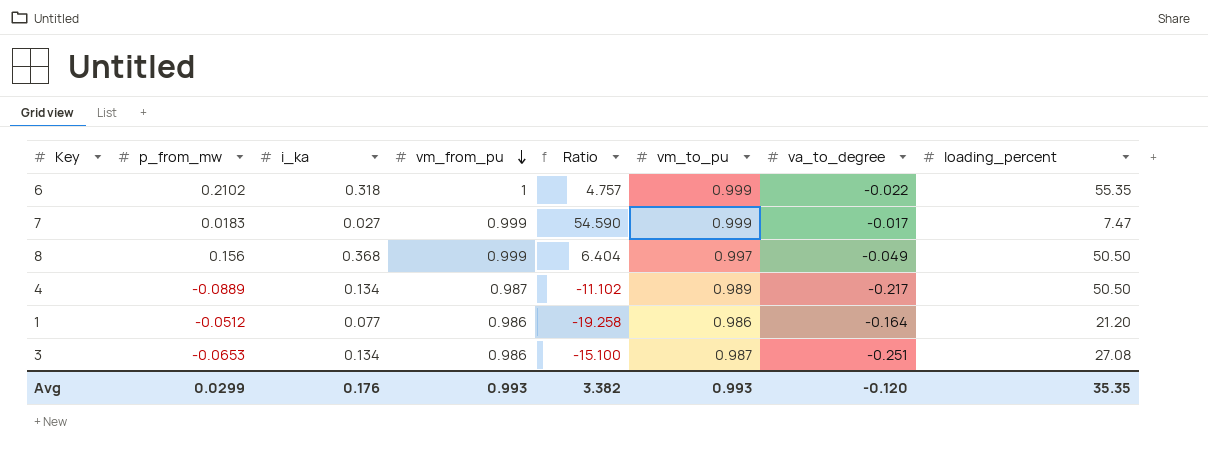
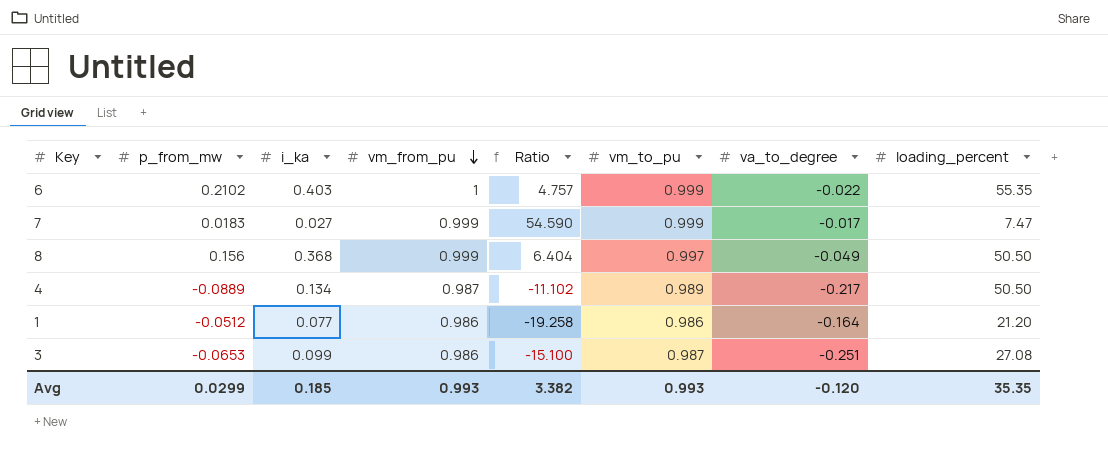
6 | i_ka: 0.318 -> 0.403
3 | i_ka: 0.134 -> 0.099
Avg | i_ka: 0.176 -> 0.185

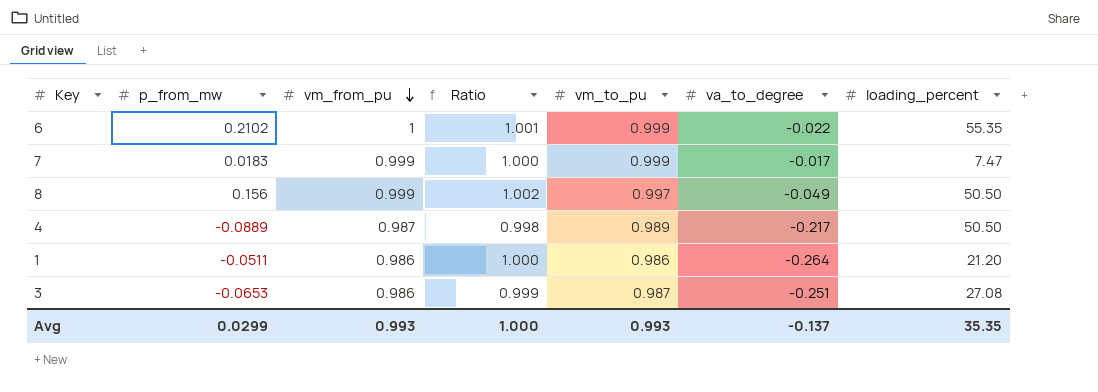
column i_ka | position: 3 -> none
column Ratio | formula: [vm_from_pu] / [p_from_mw] -> [vm_from_pu] / [vm_to_pu]
1 | p_from_mw: -0.0512 -> -0.0511
1 | va_to_degree: -0.164 -> -0.264
Avg | Ratio: 3.382 -> 1.000
Avg | va_to_degree: -0.120 -> -0.137

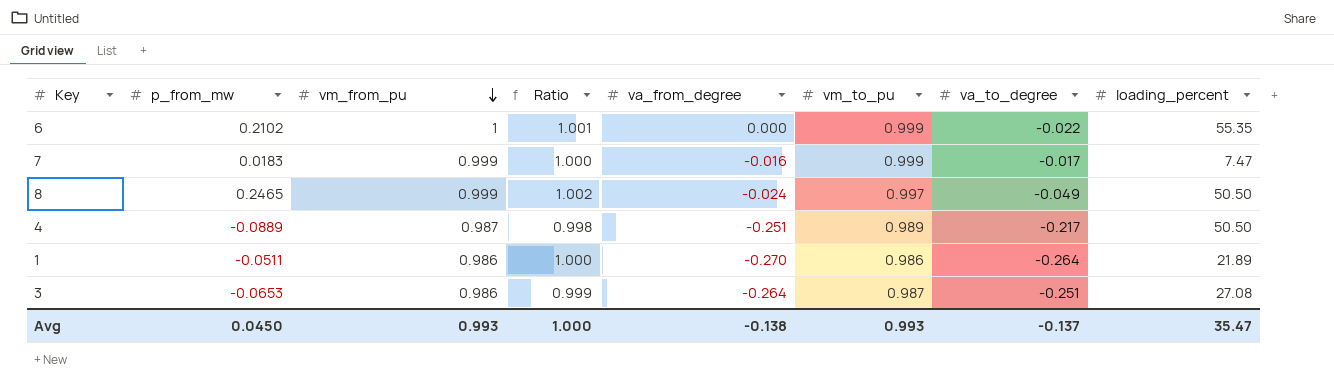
column va_from_degree | position: none -> 5
8 | p_from_mw: 0.156 -> 0.2465
1 | loading_percent: 21.20 -> 21.89
Avg | p_from_mw: 0.0299 -> 0.0450
Avg | loading_percent: 35.35 -> 35.47

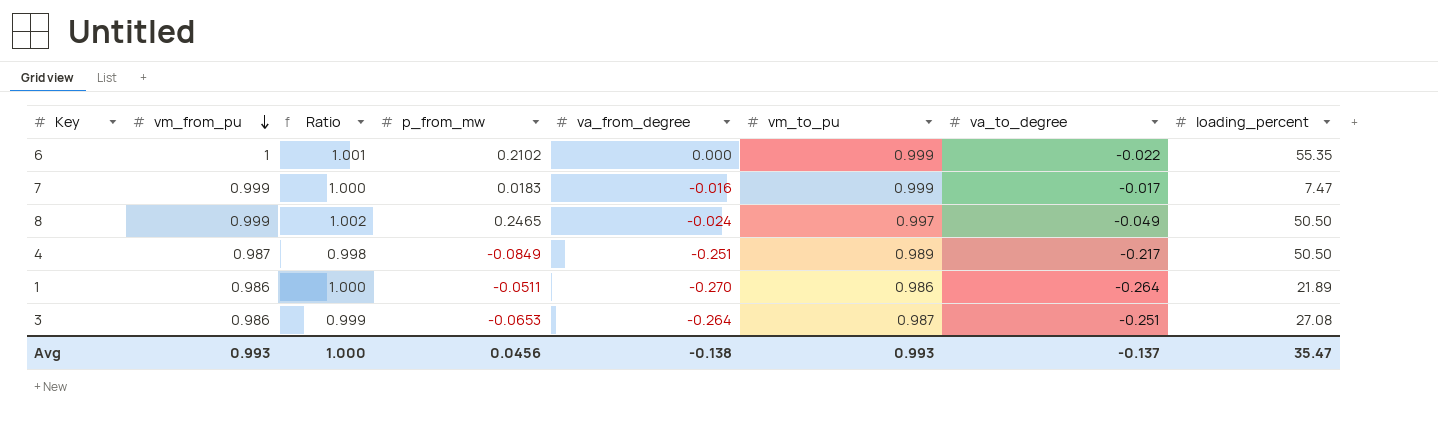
column p_from_mw | position: 2 -> 4
4 | p_from_mw: -0.0889 -> -0.0849
Avg | p_from_mw: 0.0450 -> 0.0456

